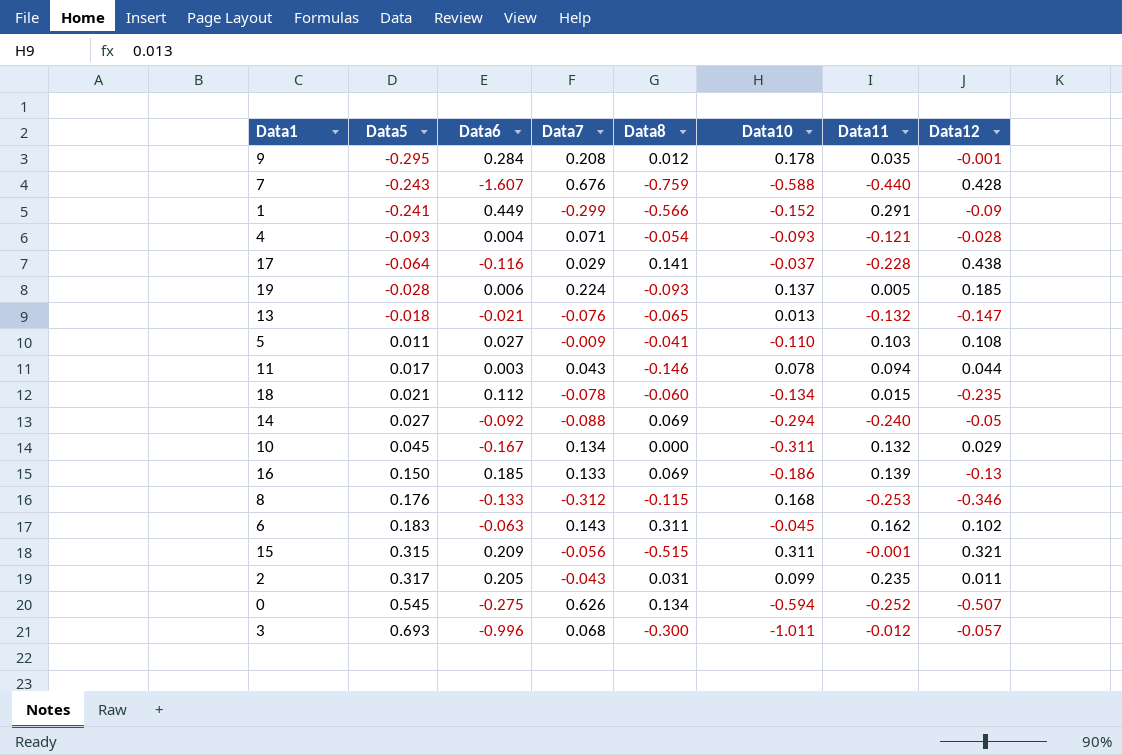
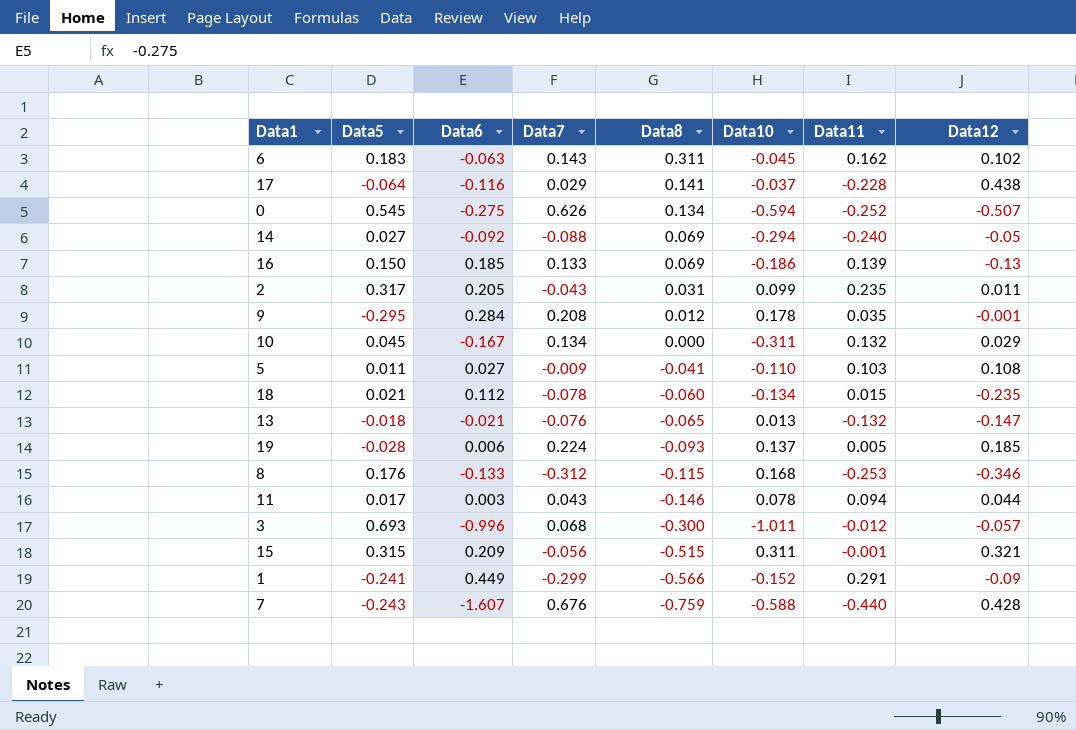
row order: Data5 ascending -> Data8 descending
row 4: -0.093 | 0.004 | 0.071 | -0.054 | -0.093 | -0.121 | -0.028 -> none

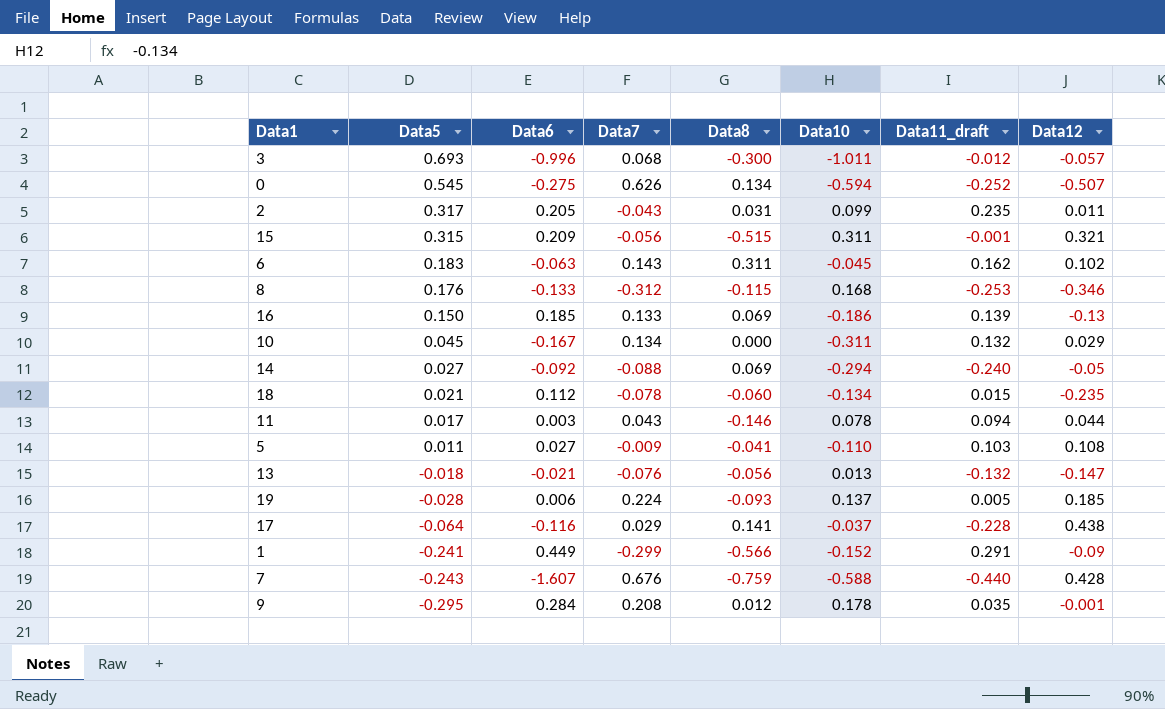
row order: Data8 descending -> Data5 descending
column name: Data11 -> Data11_draft
13 | Data8: -0.065 -> -0.056

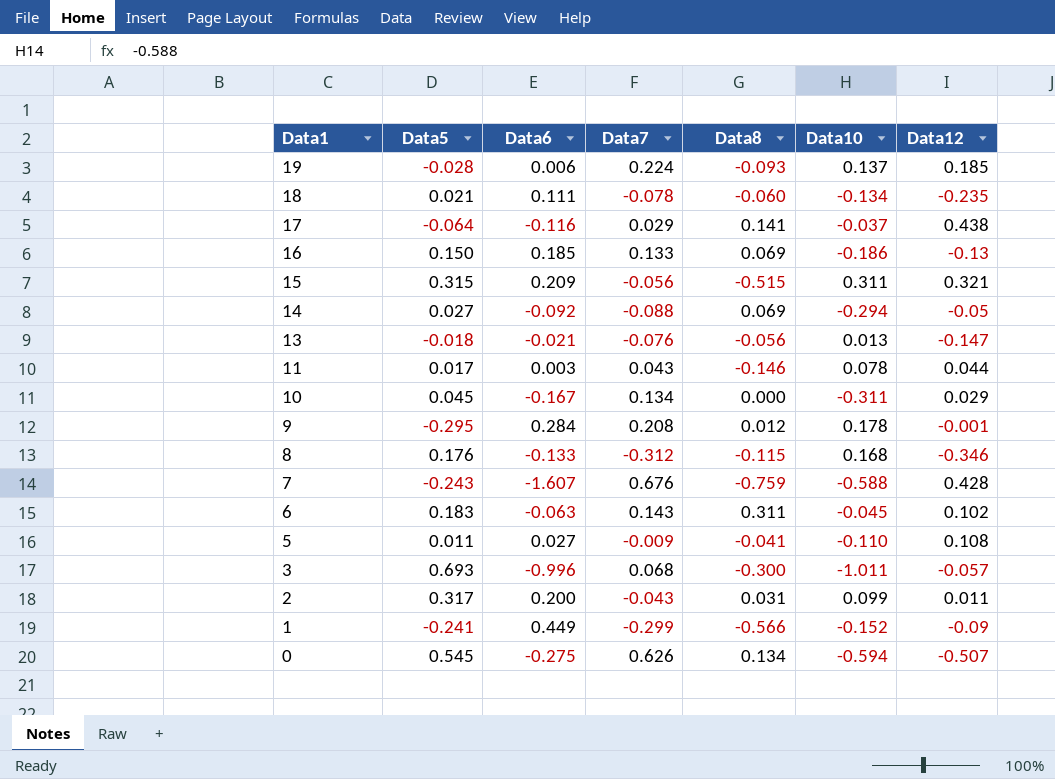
row order: Data5 descending -> Data1 descending
column Data11_draft | position: 7 -> none
18 | Data6: 0.112 -> 0.111
2 | Data6: 0.205 -> 0.200

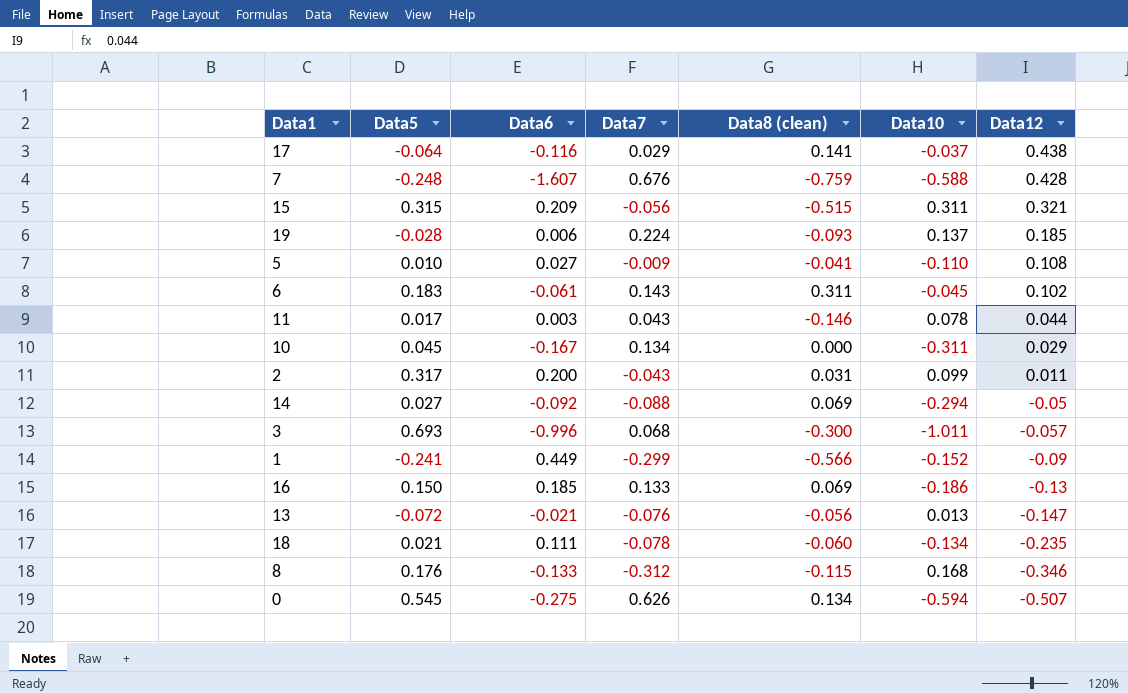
row order: Data1 descending -> Data12 descending
column name: Data8 -> Data8 (clean)
row 9: -0.295 | 0.284 | 0.208 | 0.012 | 0.178 | -0.001 -> none
7 | Data5: -0.243 -> -0.248
5 | Data5: 0.011 -> 0.010
6 | Data6: -0.063 -> -0.061
13 | Data5: -0.018 -> -0.072

